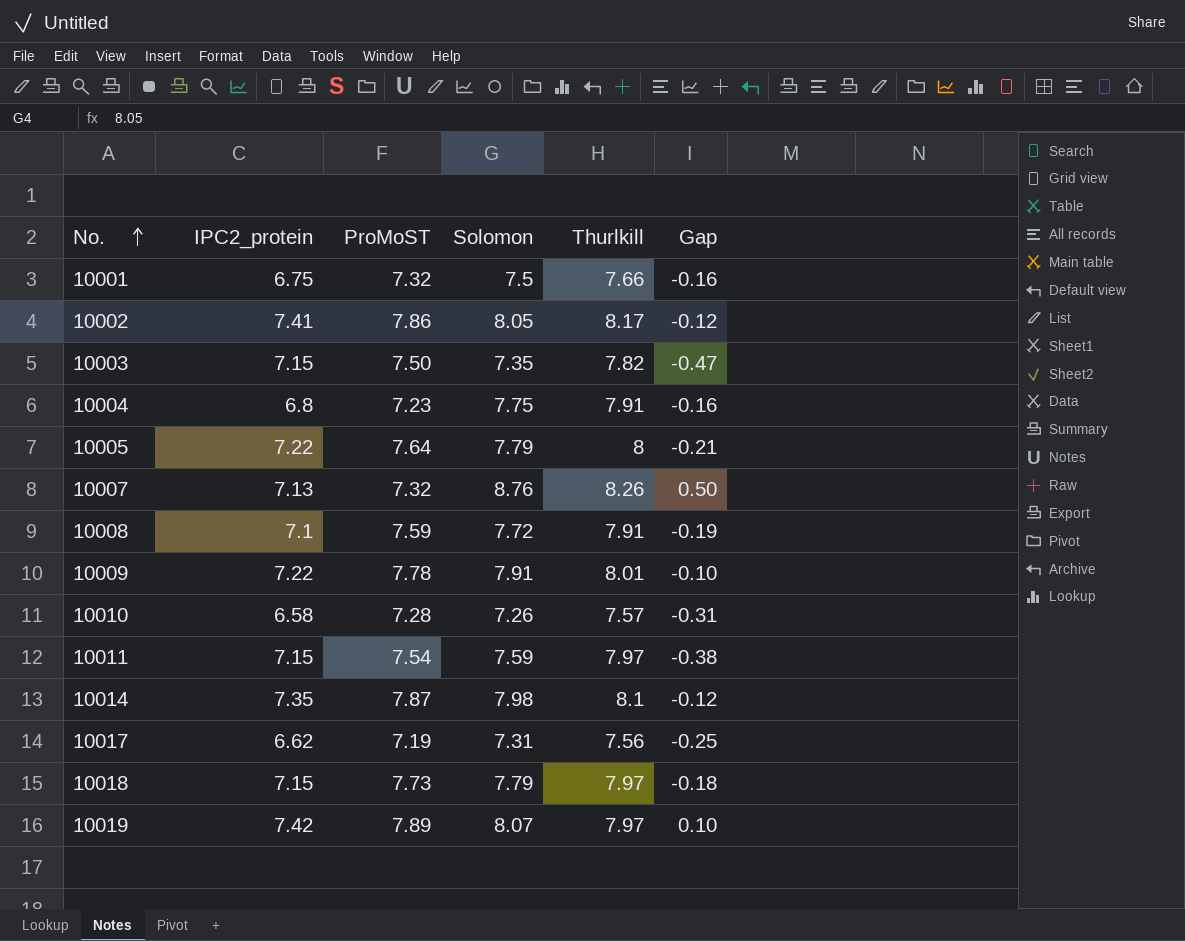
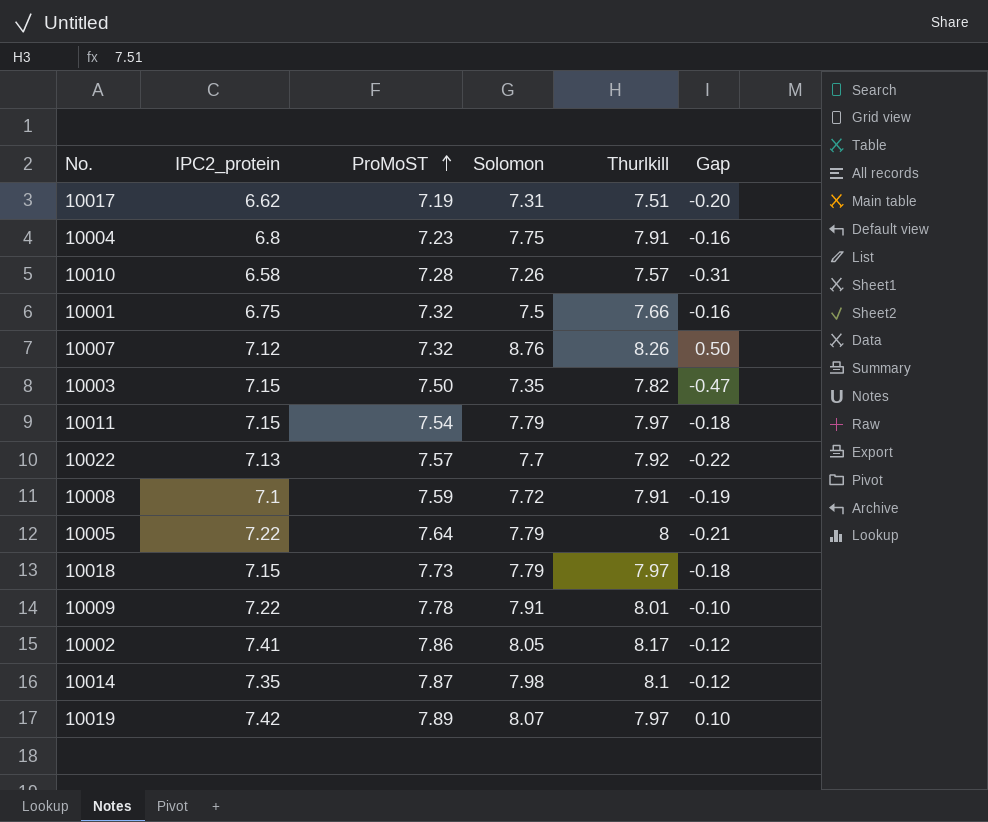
row order: No. ascending -> ProMoST ascending
10017 | Thurlkill: 7.56 -> 7.51
10017 | Gap: -0.25 -> -0.20
10007 | IPC2_protein: 7.13 -> 7.12
10011 | Solomon: 7.59 -> 7.79
10011 | Gap: -0.38 -> -0.18
row 10022: none -> 7.13 | 7.57 | 7.7 | 7.92 | -0.22

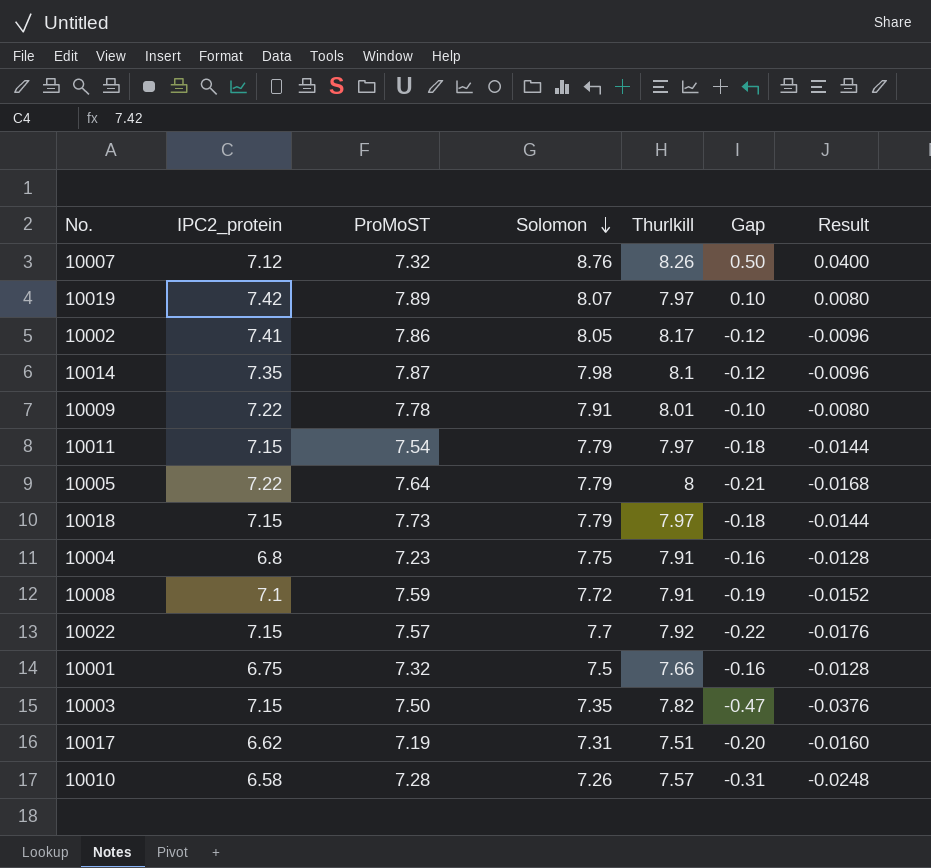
row order: ProMoST ascending -> Solomon descending
column Result | formula: none -> [Gap] * 0.08
10022 | IPC2_protein: 7.13 -> 7.15

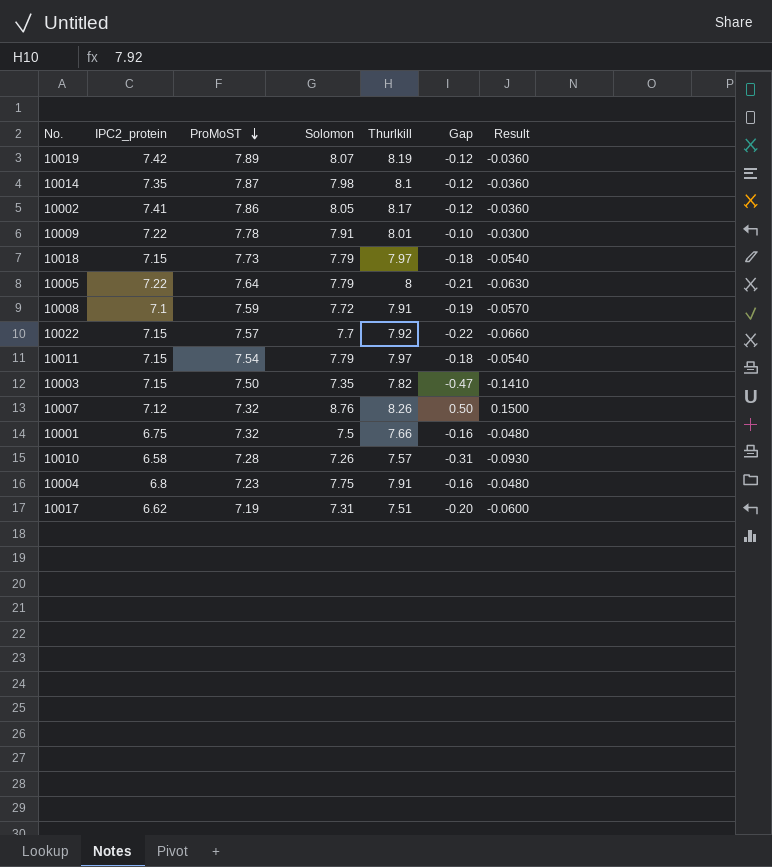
row order: Solomon descending -> ProMoST descending
column Result | formula: [Gap] * 0.08 -> [Gap] * 0.3
10019 | Thurlkill: 7.97 -> 8.19
10019 | Gap: 0.10 -> -0.12

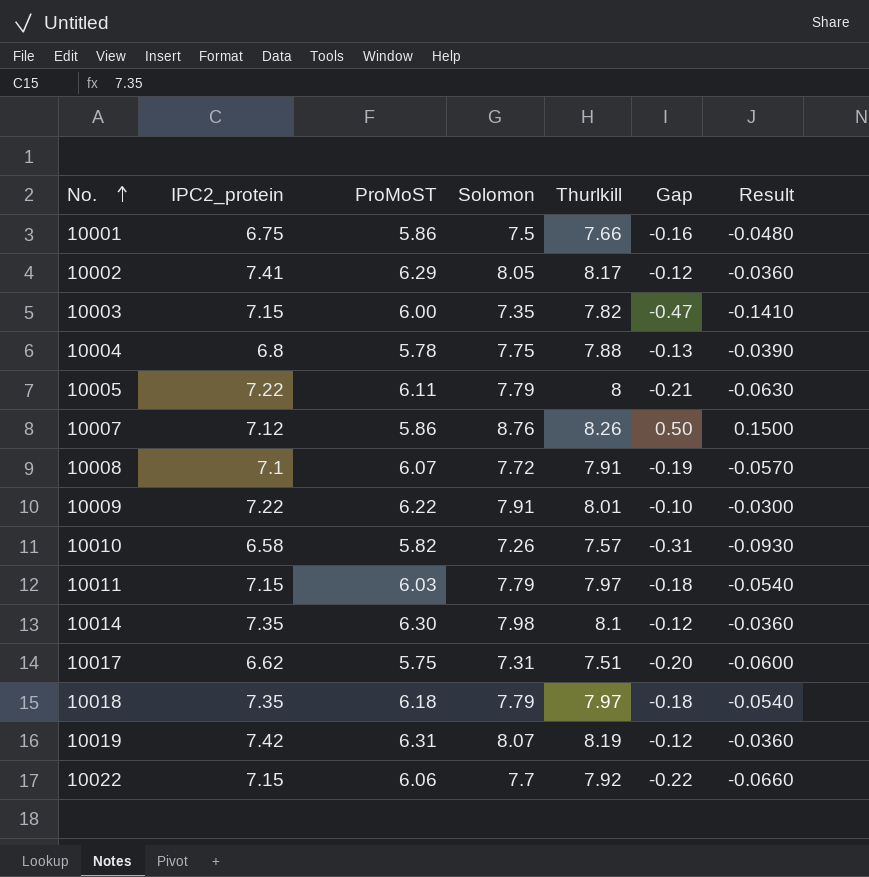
row order: ProMoST descending -> No. ascending
10001 | ProMoST: 7.32 -> 5.86
10002 | ProMoST: 7.86 -> 6.29
10003 | ProMoST: 7.50 -> 6.00
10004 | ProMoST: 7.23 -> 5.78
10004 | Thurlkill: 7.91 -> 7.88
10004 | Gap: -0.16 -> -0.13
10004 | Result: -0.0480 -> -0.0390
10005 | ProMoST: 7.64 -> 6.11
10007 | ProMoST: 7.32 -> 5.86
10008 | ProMoST: 7.59 -> 6.07
10009 | ProMoST: 7.78 -> 6.22
10010 | ProMoST: 7.28 -> 5.82
10011 | ProMoST: 7.54 -> 6.03
10014 | ProMoST: 7.87 -> 6.30
10017 | ProMoST: 7.19 -> 5.75
10018 | IPC2_protein: 7.15 -> 7.35
10018 | ProMoST: 7.73 -> 6.18
10019 | ProMoST: 7.89 -> 6.31
10022 | ProMoST: 7.57 -> 6.06

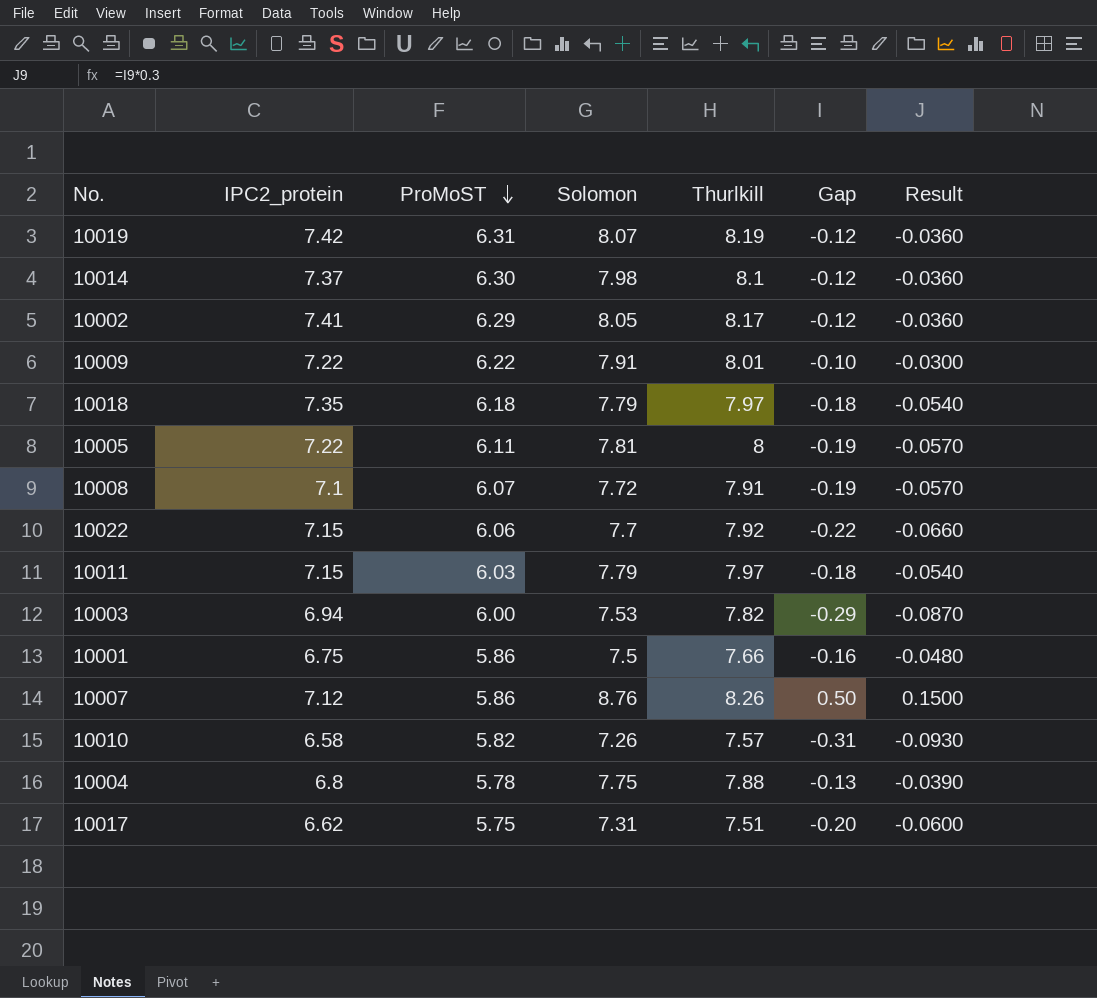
row order: No. ascending -> ProMoST descending
10014 | IPC2_protein: 7.35 -> 7.37
10005 | Solomon: 7.79 -> 7.81
10005 | Gap: -0.21 -> -0.19
10005 | Result: -0.0630 -> -0.0570
10003 | IPC2_protein: 7.15 -> 6.94
10003 | Solomon: 7.35 -> 7.53
10003 | Gap: -0.47 -> -0.29
10003 | Result: -0.1410 -> -0.0870

